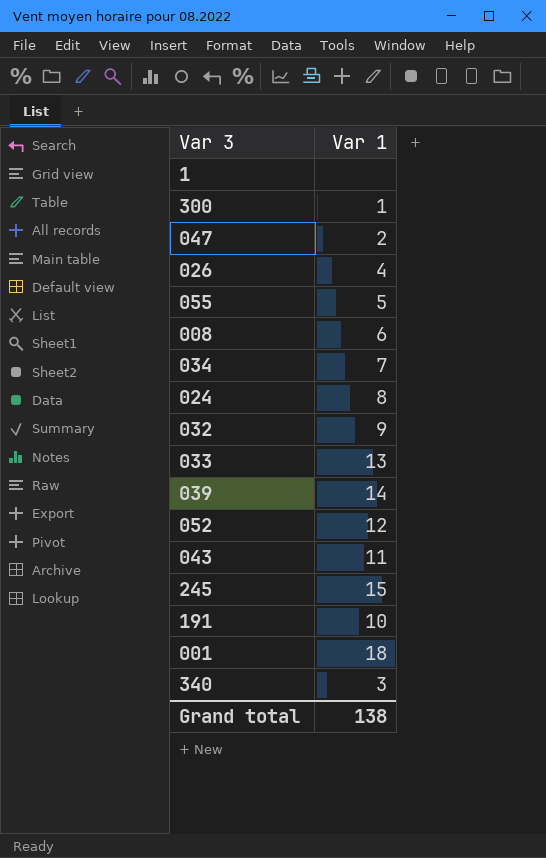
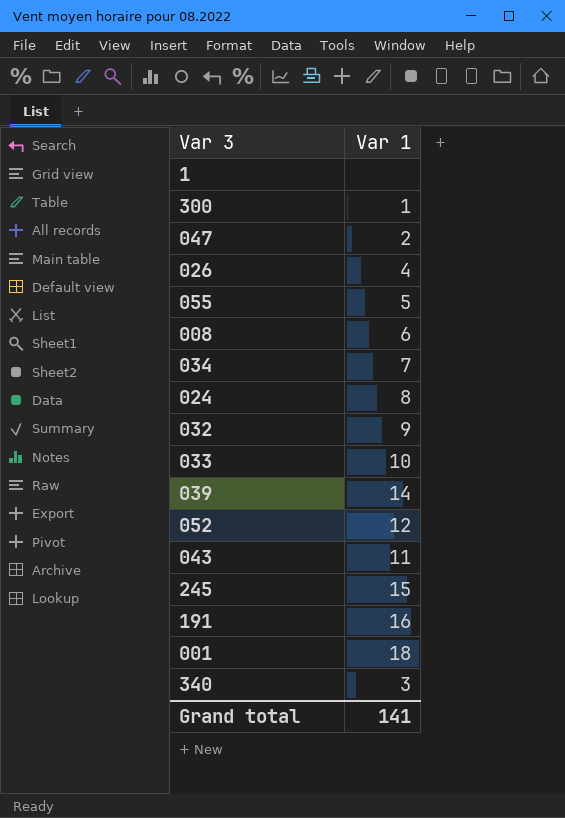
033 | Var 1: 13 -> 10
191 | Var 1: 10 -> 16
Grand total | Var 1: 138 -> 141

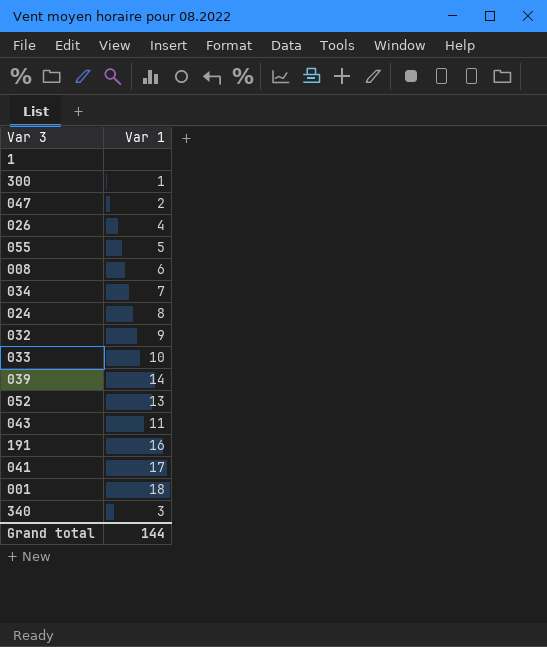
row 245: 15 -> none
052 | Var 1: 12 -> 13
row 041: none -> 17
Grand total | Var 1: 141 -> 144

